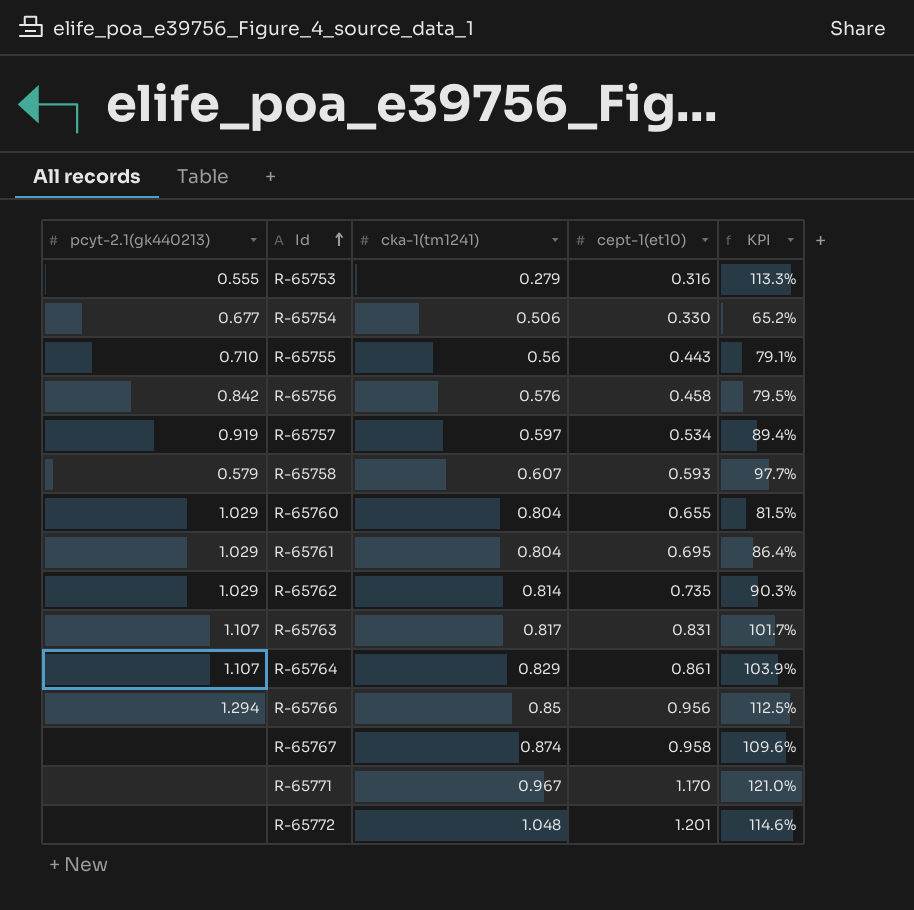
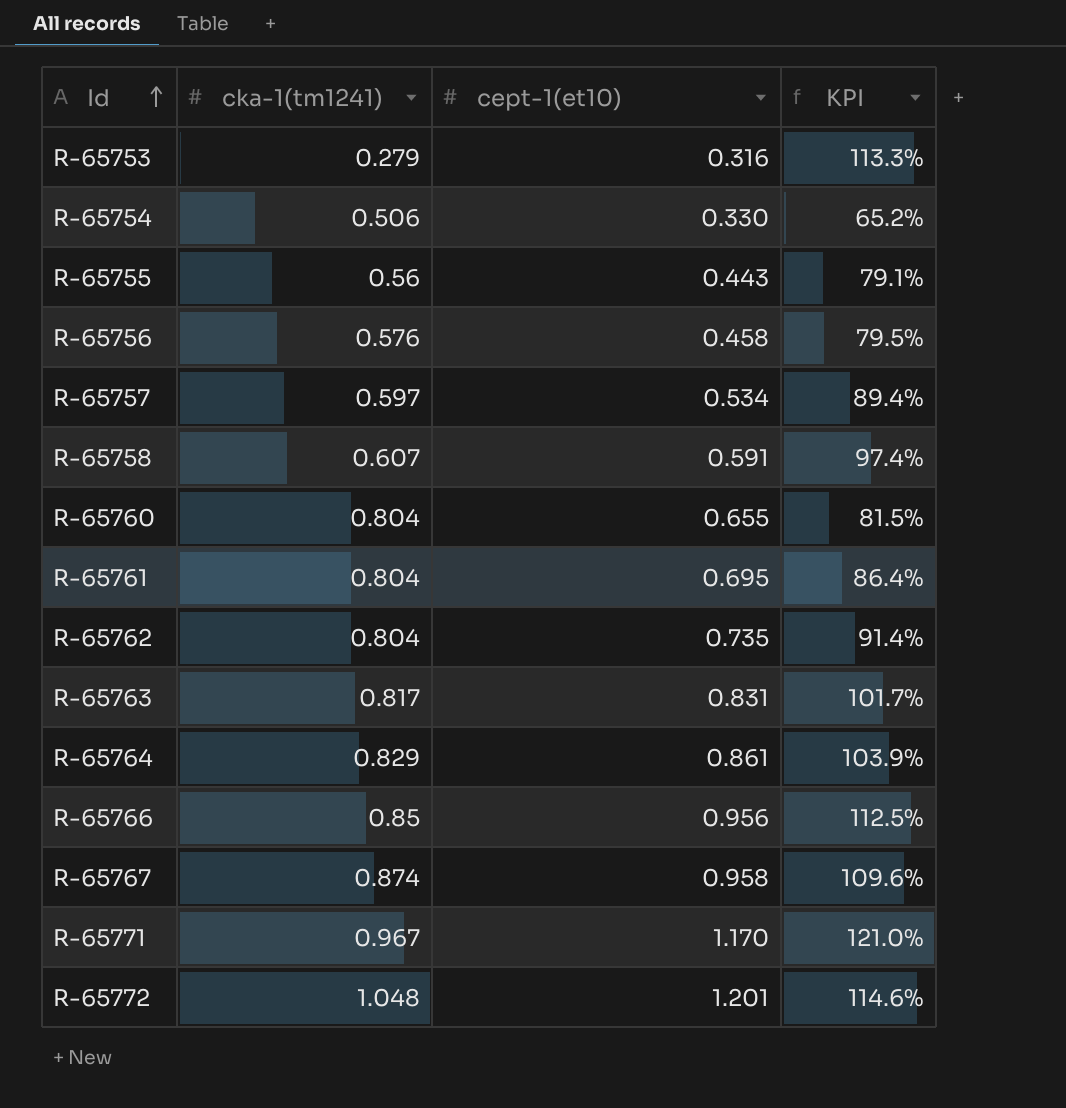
column pcyt-2.1(gk440213) | position: 1 -> none
R-65758 | cept-1(et10): 0.593 -> 0.591
R-65758 | KPI: 97.7% -> 97.4%
R-65762 | cka-1(tm1241): 0.814 -> 0.804
R-65762 | KPI: 90.3% -> 91.4%

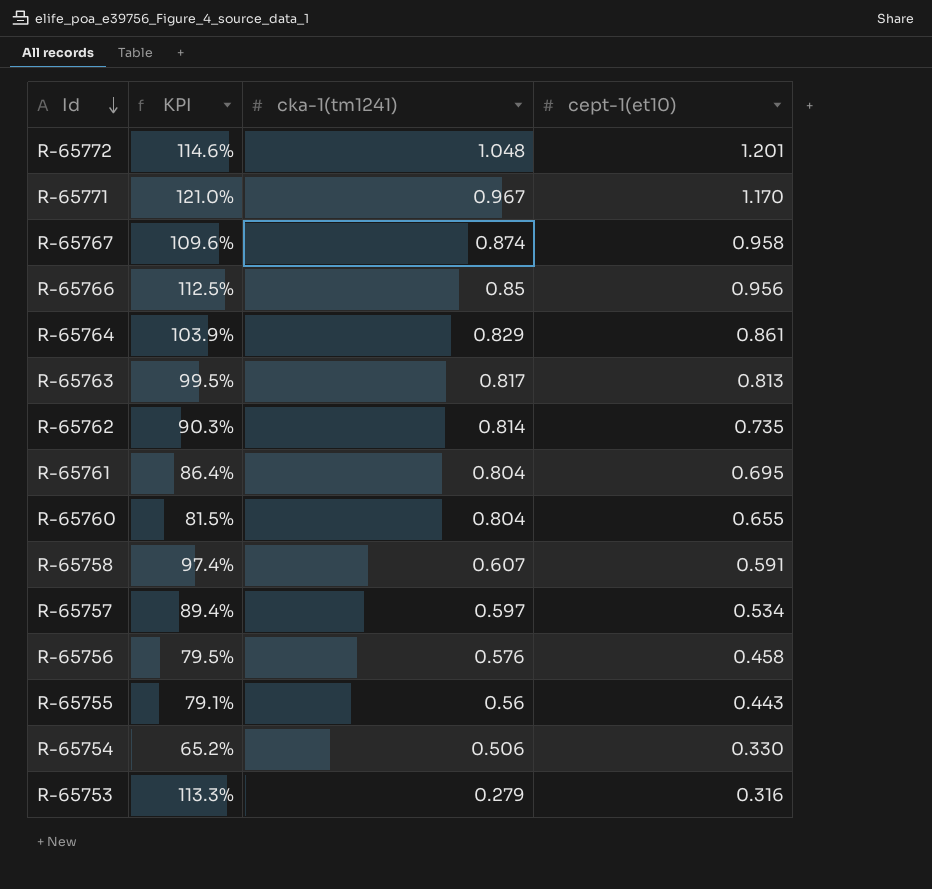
row order: Id ascending -> Id descending
column KPI | position: 4 -> 2
R-65763 | KPI: 101.7% -> 99.5%
R-65763 | cept-1(et10): 0.831 -> 0.813
R-65762 | KPI: 91.4% -> 90.3%
R-65762 | cka-1(tm1241): 0.804 -> 0.814

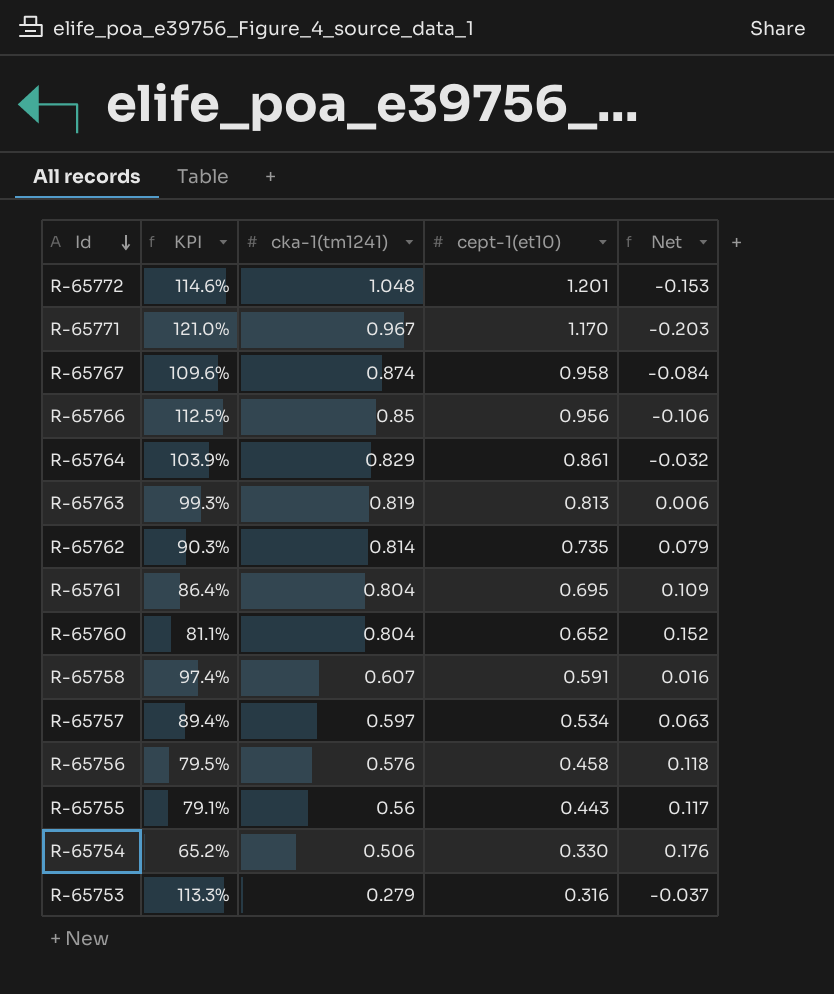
column Net | formula: none -> [cka-1(tm1241)] - [cept-1(et10)]
R-65763 | KPI: 99.5% -> 99.3%
R-65763 | cka-1(tm1241): 0.817 -> 0.819
R-65760 | KPI: 81.5% -> 81.1%
R-65760 | cept-1(et10): 0.655 -> 0.652

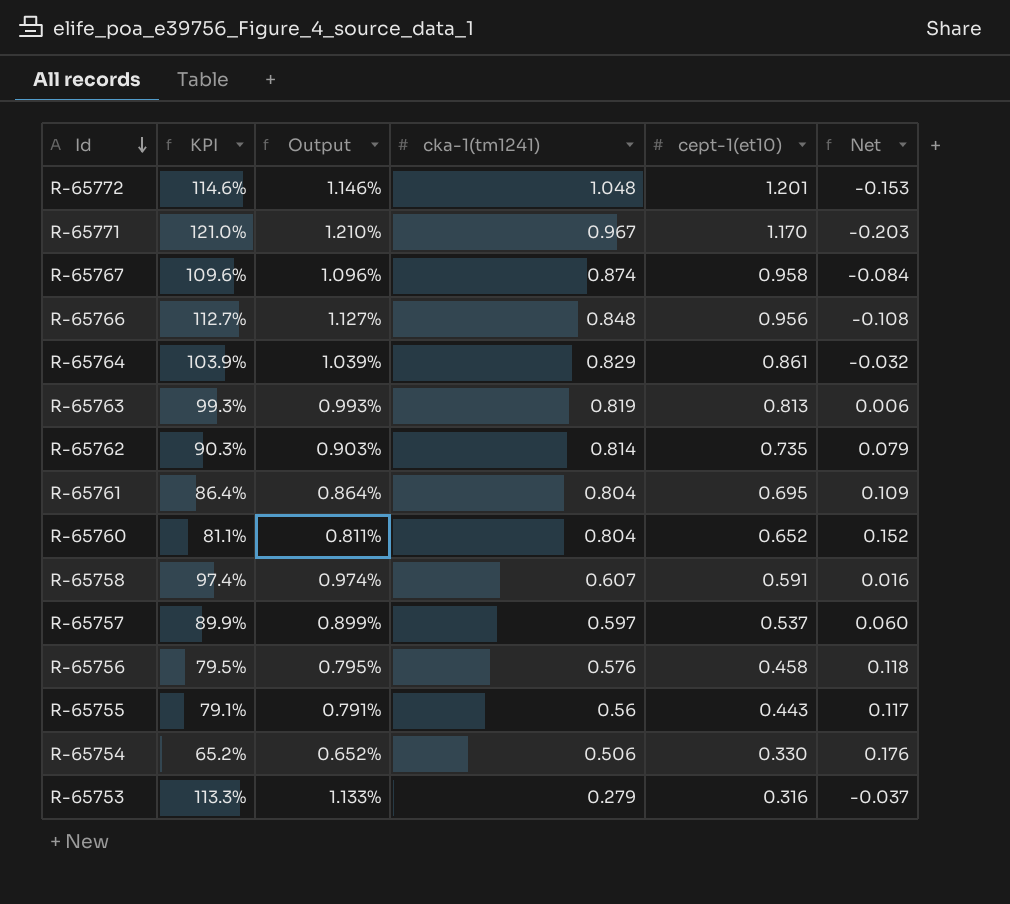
column Output | formula: none -> [KPI] * 0.01
R-65766 | KPI: 112.5% -> 112.7%
R-65766 | cka-1(tm1241): 0.85 -> 0.848
R-65766 | Net: -0.106 -> -0.108
R-65757 | KPI: 89.4% -> 89.9%
R-65757 | cept-1(et10): 0.534 -> 0.537
R-65757 | Net: 0.063 -> 0.060

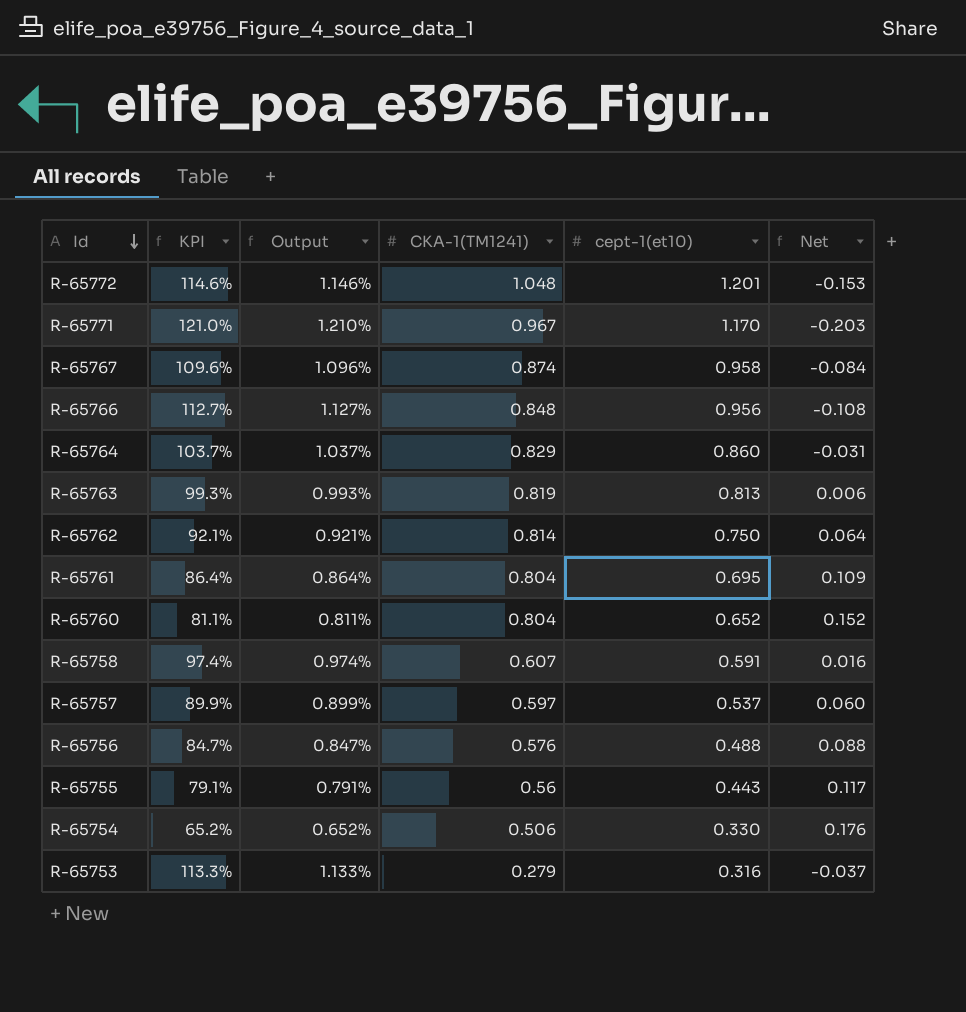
column name: cka-1(tm1241) -> CKA-1(TM1241)
R-65764 | KPI: 103.9% -> 103.7%
R-65764 | Output: 1.039% -> 1.037%
R-65764 | cept-1(et10): 0.861 -> 0.860
R-65764 | Net: -0.032 -> -0.031
R-65762 | KPI: 90.3% -> 92.1%
R-65762 | Output: 0.903% -> 0.921%
R-65762 | cept-1(et10): 0.735 -> 0.750
R-65762 | Net: 0.079 -> 0.064
R-65756 | KPI: 79.5% -> 84.7%
R-65756 | Output: 0.795% -> 0.847%
R-65756 | cept-1(et10): 0.458 -> 0.488
R-65756 | Net: 0.118 -> 0.088

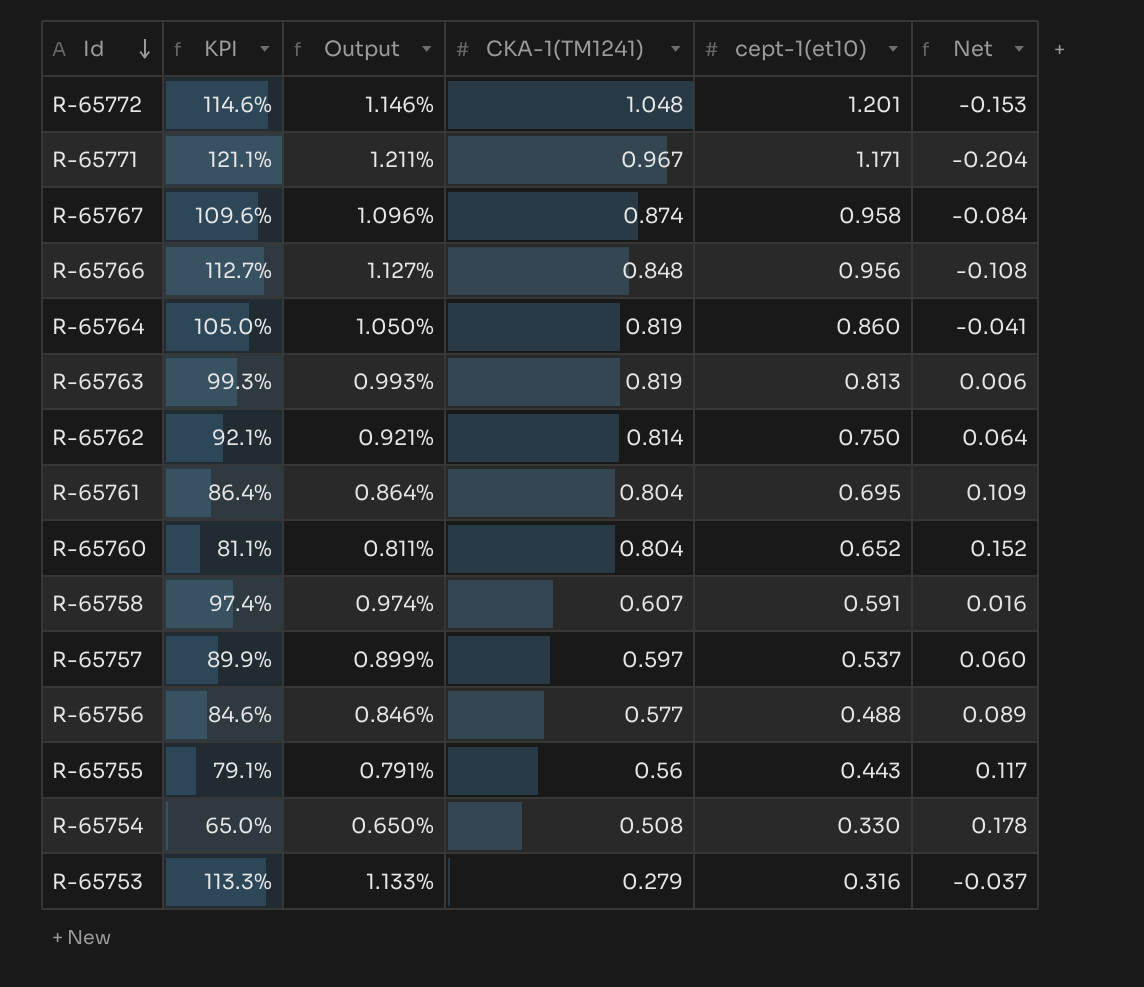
R-65771 | KPI: 121.0% -> 121.1%
R-65771 | Output: 1.210% -> 1.211%
R-65771 | cept-1(et10): 1.170 -> 1.171
R-65771 | Net: -0.203 -> -0.204
R-65764 | KPI: 103.7% -> 105.0%
R-65764 | Output: 1.037% -> 1.050%
R-65764 | CKA-1(TM1241): 0.829 -> 0.819
R-65764 | Net: -0.031 -> -0.041
R-65756 | KPI: 84.7% -> 84.6%
R-65756 | Output: 0.847% -> 0.846%
R-65756 | CKA-1(TM1241): 0.576 -> 0.577
R-65756 | Net: 0.088 -> 0.089
R-65754 | KPI: 65.2% -> 65.0%
R-65754 | Output: 0.652% -> 0.650%
R-65754 | CKA-1(TM1241): 0.506 -> 0.508
R-65754 | Net: 0.176 -> 0.178

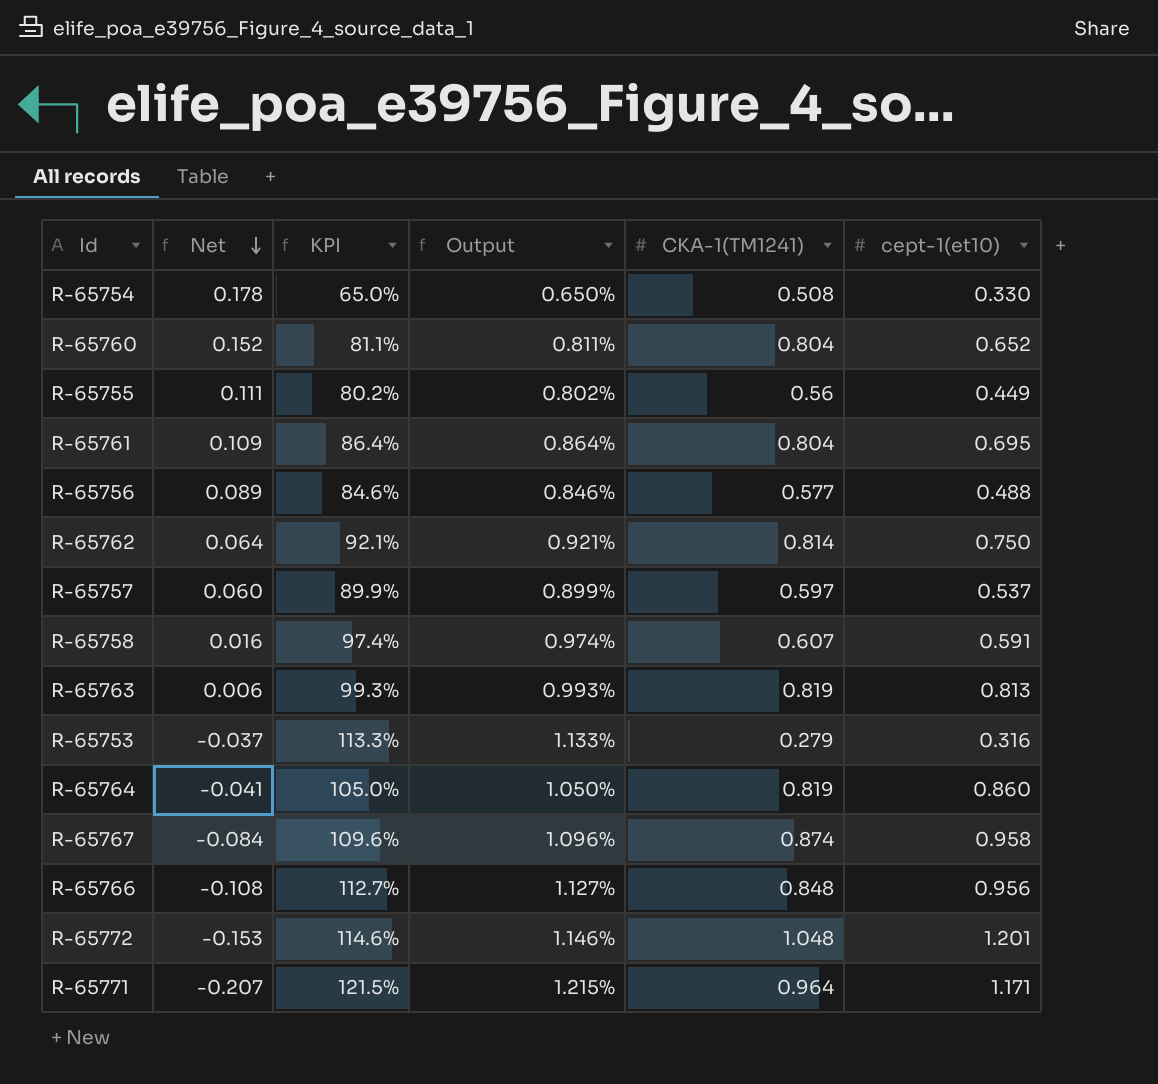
row order: Id descending -> Net descending
column Net | position: 6 -> 2
R-65755 | Net: 0.117 -> 0.111
R-65755 | KPI: 79.1% -> 80.2%
R-65755 | Output: 0.791% -> 0.802%
R-65755 | cept-1(et10): 0.443 -> 0.449
R-65771 | Net: -0.204 -> -0.207
R-65771 | KPI: 121.1% -> 121.5%
R-65771 | Output: 1.211% -> 1.215%
R-65771 | CKA-1(TM1241): 0.967 -> 0.964

